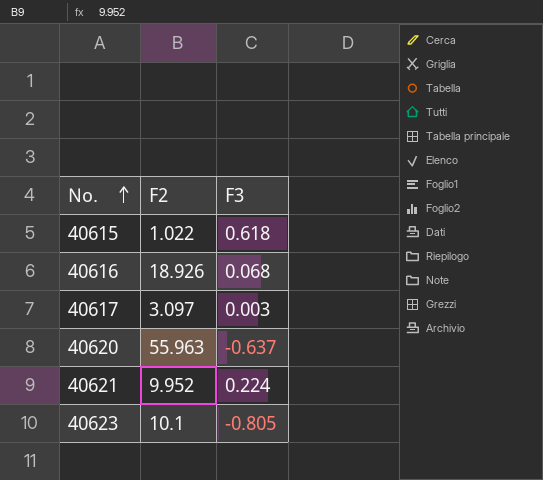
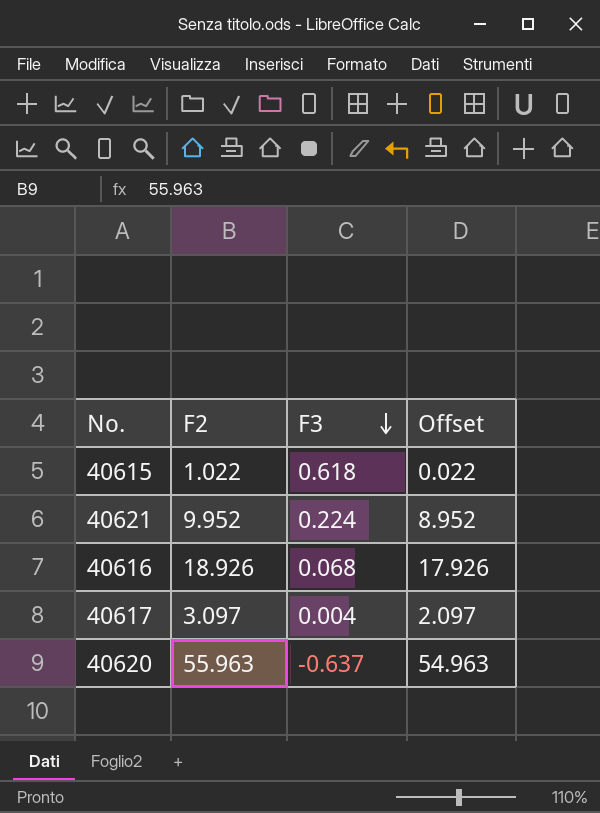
row order: No. ascending -> F3 descending
column Offset | formula: none -> [F2] - 1
row 40623: 10.1 | -0.805 -> none
40617 | F3: 0.003 -> 0.004

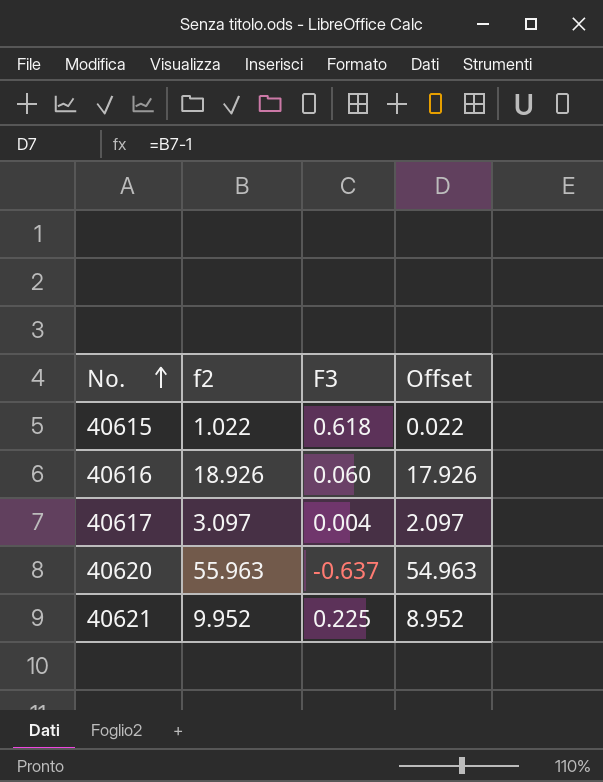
row order: F3 descending -> No. ascending
column name: F2 -> f2
40616 | F3: 0.068 -> 0.060
40621 | F3: 0.224 -> 0.225

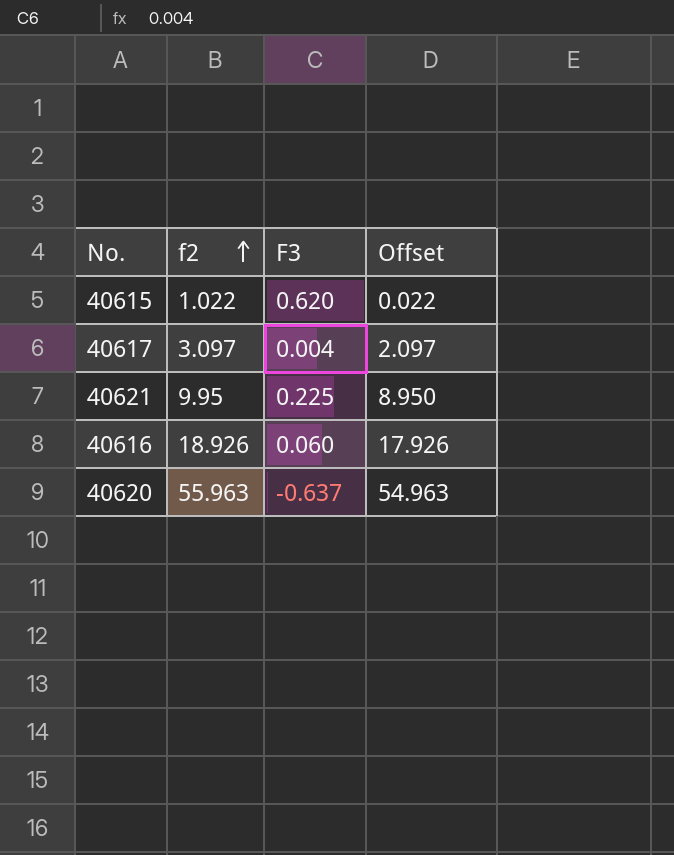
row order: No. ascending -> f2 ascending
40615 | F3: 0.618 -> 0.620
40621 | f2: 9.952 -> 9.95
40621 | Offset: 8.952 -> 8.950

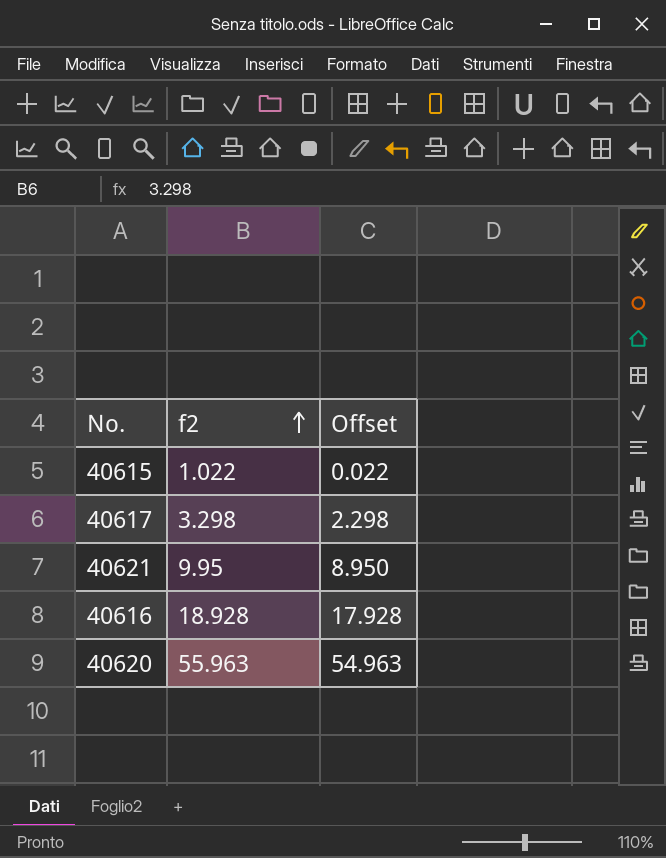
column F3 | position: 3 -> none
40617 | f2: 3.097 -> 3.298
40617 | Offset: 2.097 -> 2.298
40616 | f2: 18.926 -> 18.928
40616 | Offset: 17.926 -> 17.928

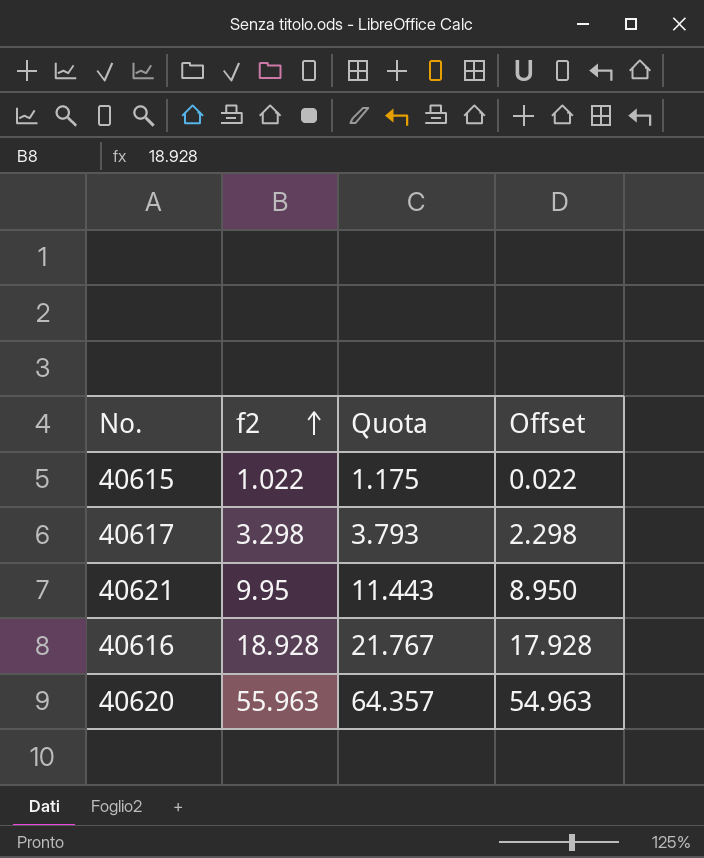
column Quota | formula: none -> [f2] * 1.15

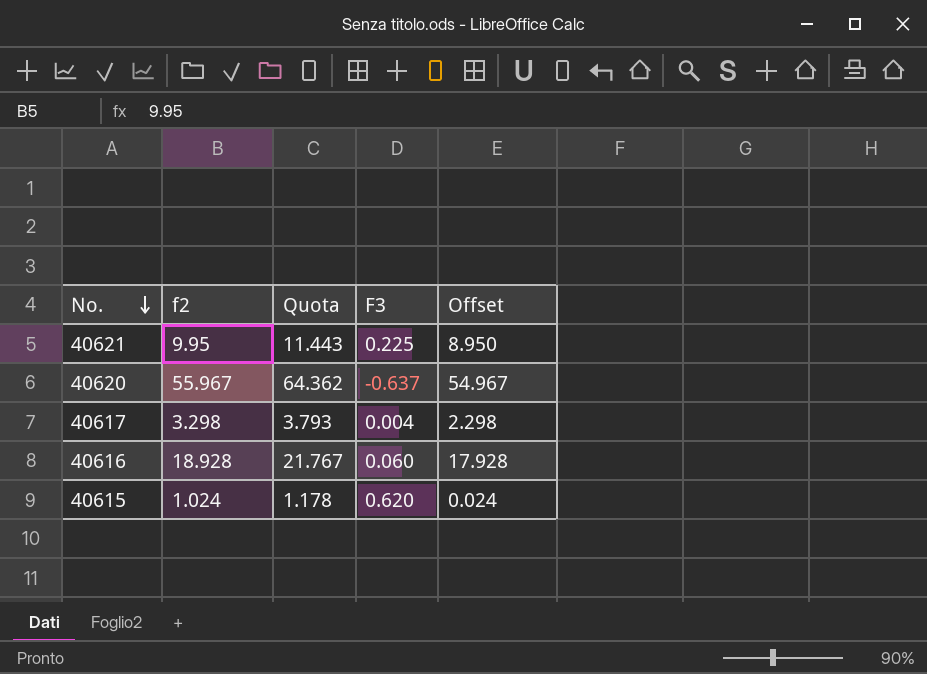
row order: f2 ascending -> No. descending
column F3 | position: none -> 4
40620 | f2: 55.963 -> 55.967
40620 | Quota: 64.357 -> 64.362
40620 | Offset: 54.963 -> 54.967
40615 | f2: 1.022 -> 1.024
40615 | Quota: 1.175 -> 1.178
40615 | Offset: 0.022 -> 0.024

